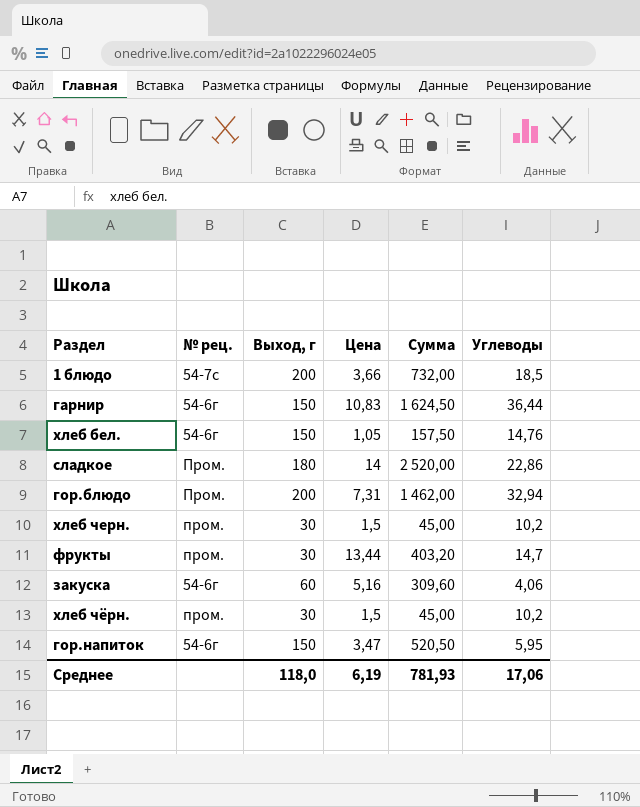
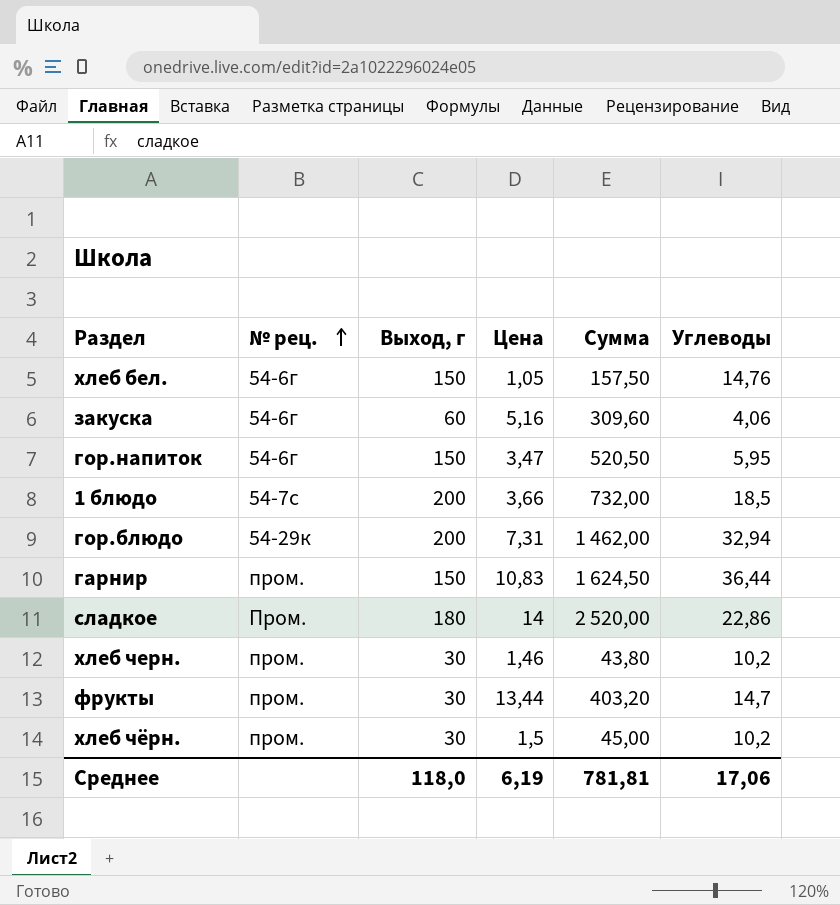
row order: none -> № рец. ascending
гор.блюдо | № рец.: Пром. -> 54-29к
гарнир | № рец.: 54-6г -> пром.
хлеб черн. | Цена: 1,5 -> 1,46
хлеб черн. | Сумма: 45,00 -> 43,80
Среднее | Сумма: 781,93 -> 781,81

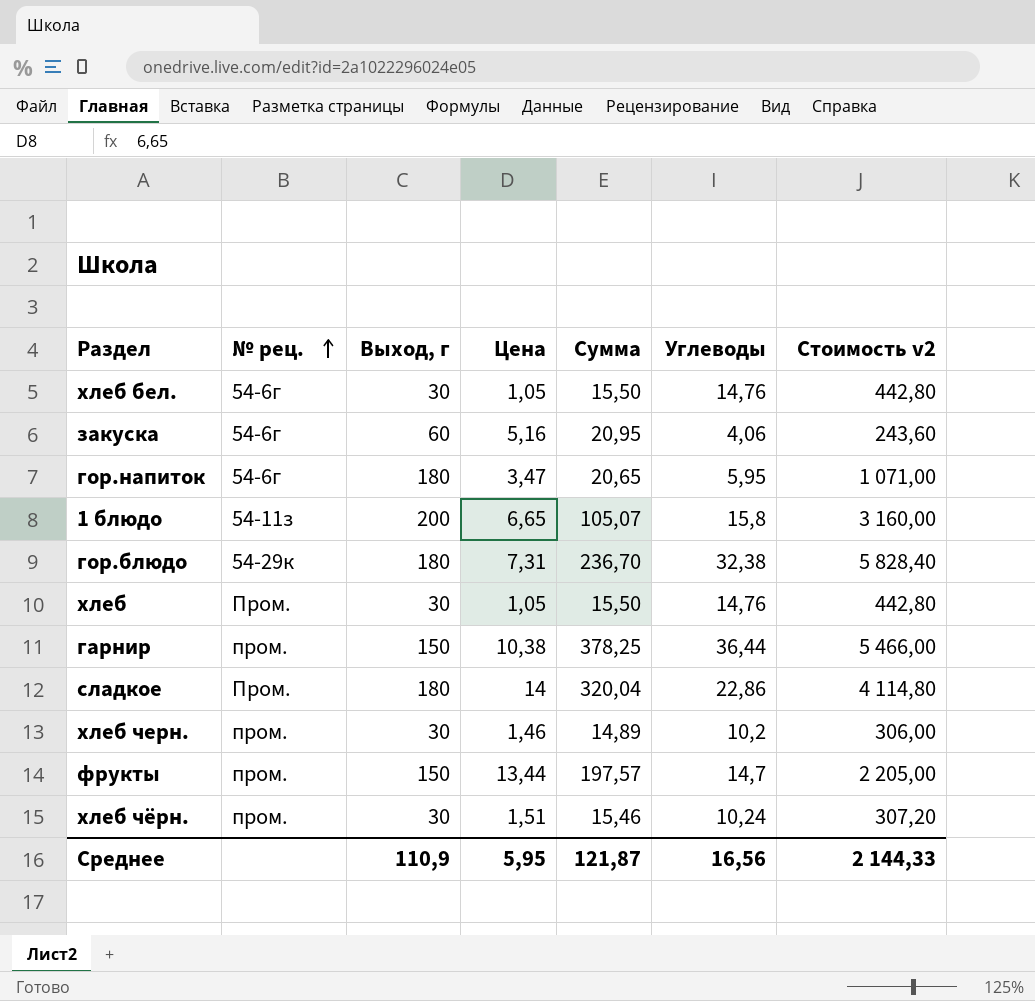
column Сумма | formula: [Выход, г] * [Цена] -> [Цена] * [Углеводы]
column Стоимость v2 | formula: none -> [Выход, г] * [Углеводы]
хлеб бел. | Выход, г: 150 -> 30
гор.напиток | Выход, г: 150 -> 180
1 блюдо | № рец.: 54-7с -> 54-11з
1 блюдо | Цена: 3,66 -> 6,65
1 блюдо | Углеводы: 18,5 -> 15,8
гор.блюдо | Выход, г: 200 -> 180
гор.блюдо | Углеводы: 32,94 -> 32,38
row хлеб: none -> Пром. | 30 | 1,05 | 15,50 | 14,76 | 442,80
гарнир | Цена: 10,83 -> 10,38
фрукты | Выход, г: 30 -> 150
хлеб чёрн. | Цена: 1,5 -> 1,51
хлеб чёрн. | Углеводы: 10,2 -> 10,24
Среднее | Выход, г: 118,0 -> 110,9
Среднее | Цена: 6,19 -> 5,95
Среднее | Сумма: 781,81 -> 121,87
Среднее | Углеводы: 17,06 -> 16,56

